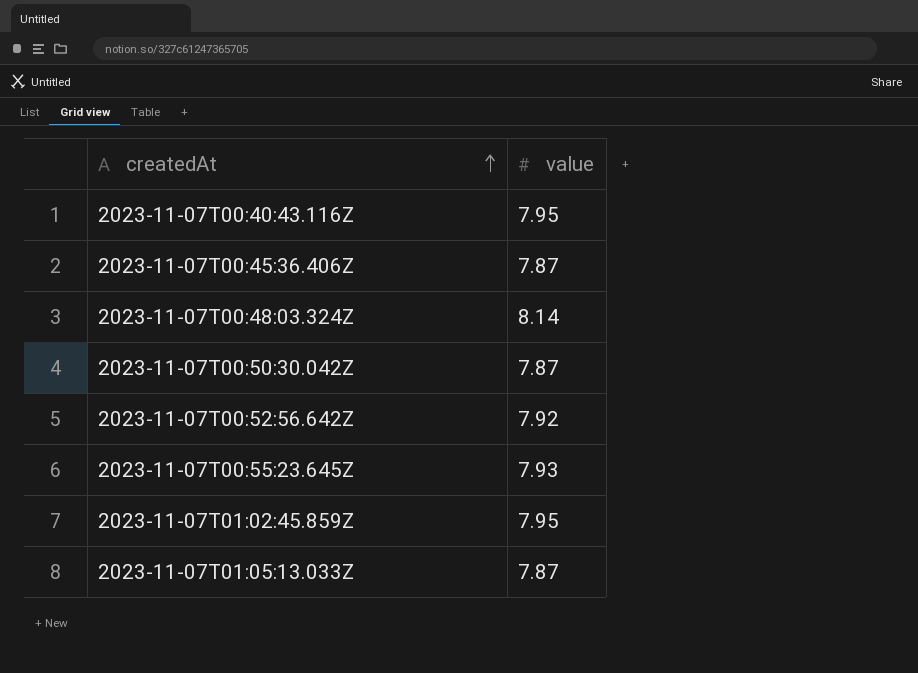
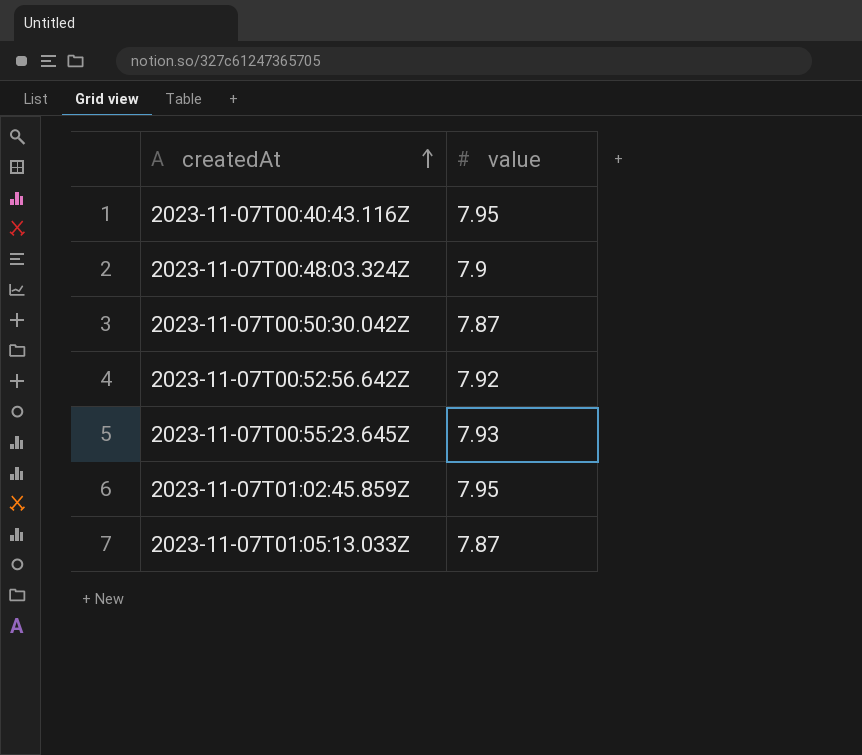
row 2023-11-07T00:45:36.406Z: 7.87 -> none
2023-11-07T00:48:03.324Z | value: 8.14 -> 7.9

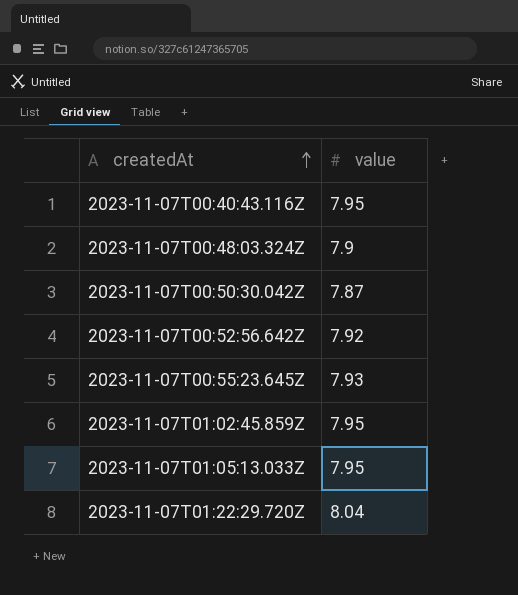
2023-11-07T01:05:13.033Z | value: 7.87 -> 7.95
row 2023-11-07T01:22:29.720Z: none -> 8.04

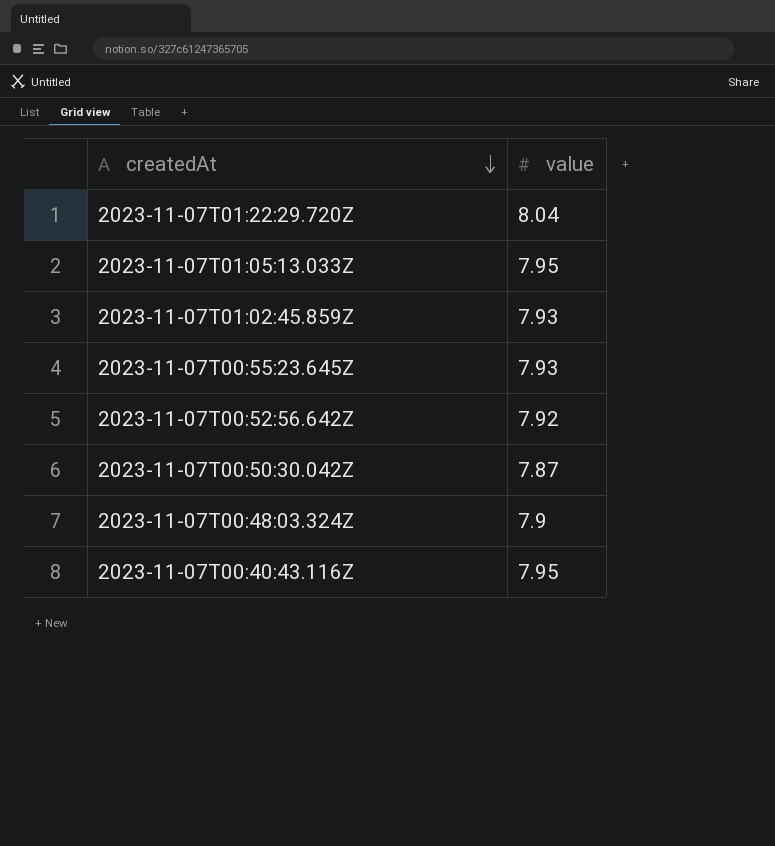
row order: createdAt ascending -> createdAt descending
2023-11-07T01:02:45.859Z | value: 7.95 -> 7.93

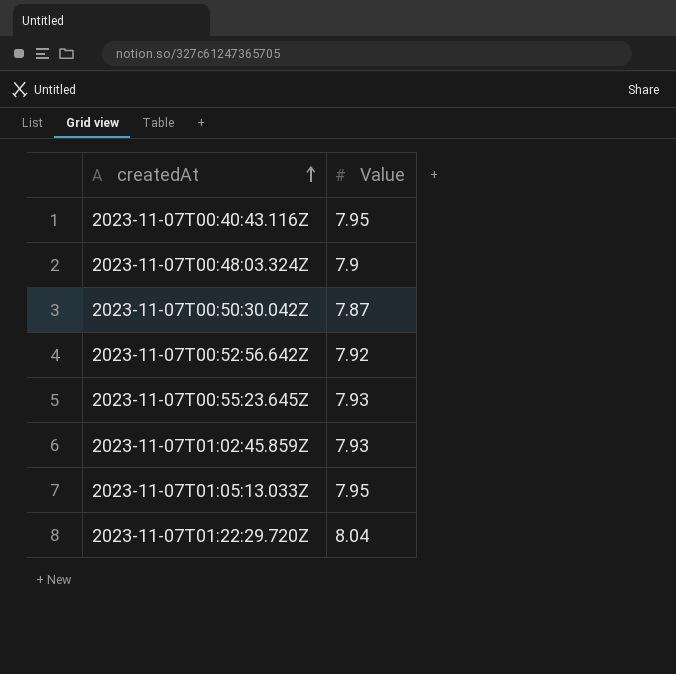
row order: createdAt descending -> createdAt ascending
column name: value -> Value

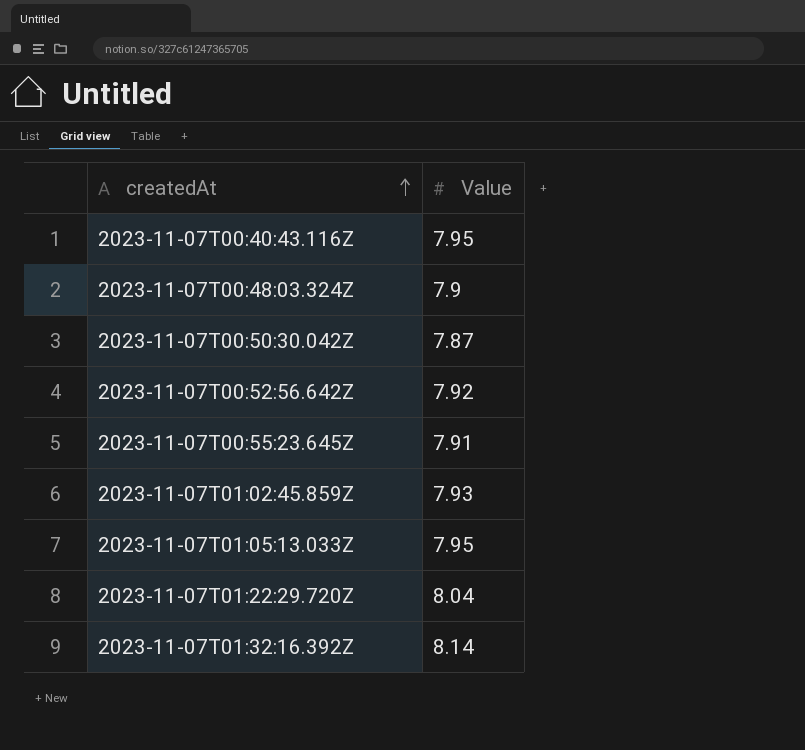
2023-11-07T00:55:23.645Z | Value: 7.93 -> 7.91
row 2023-11-07T01:32:16.392Z: none -> 8.14

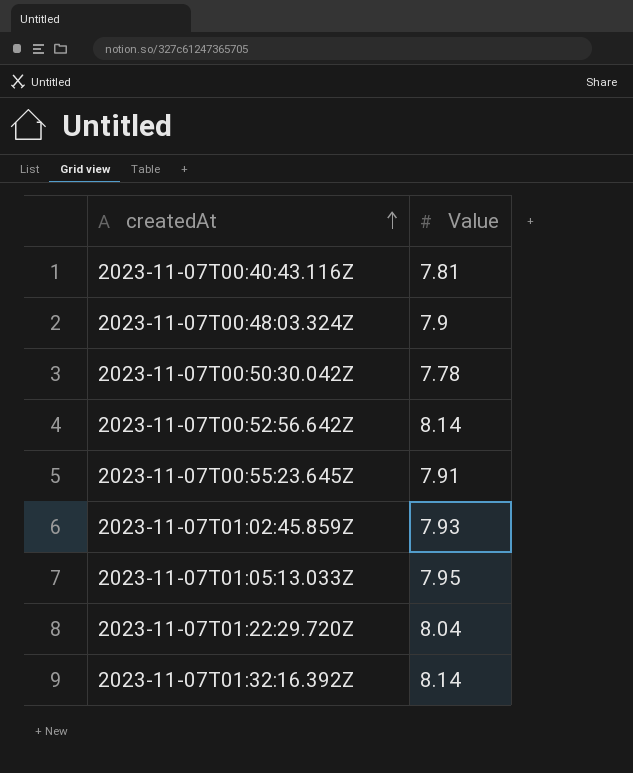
2023-11-07T00:40:43.116Z | Value: 7.95 -> 7.81
2023-11-07T00:50:30.042Z | Value: 7.87 -> 7.78
2023-11-07T00:52:56.642Z | Value: 7.92 -> 8.14

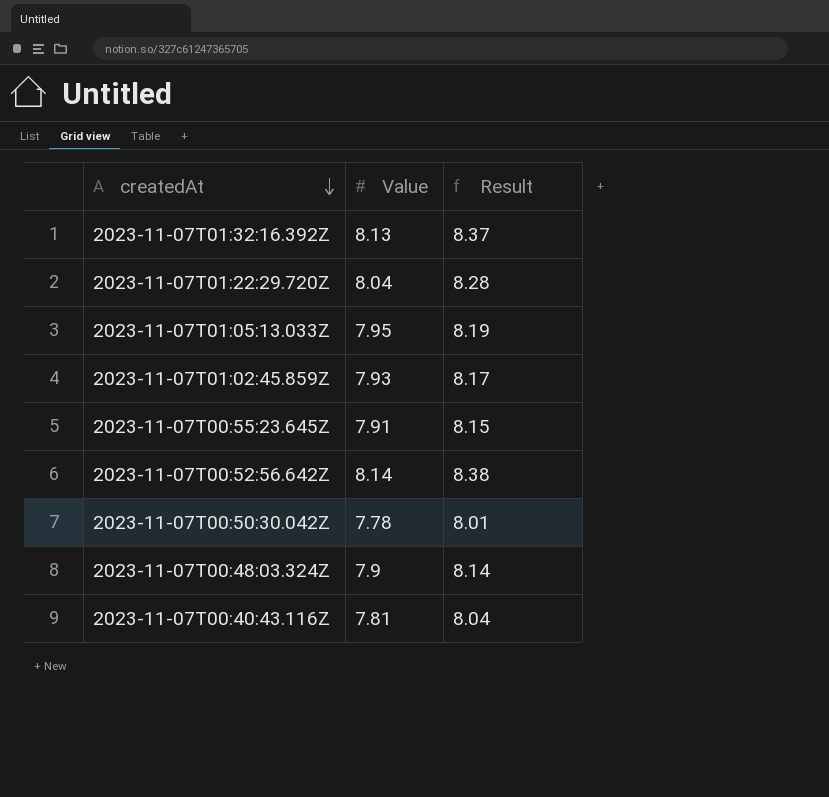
row order: createdAt ascending -> createdAt descending
column Result | formula: none -> [Value] * 1.03
2023-11-07T01:32:16.392Z | Value: 8.14 -> 8.13

